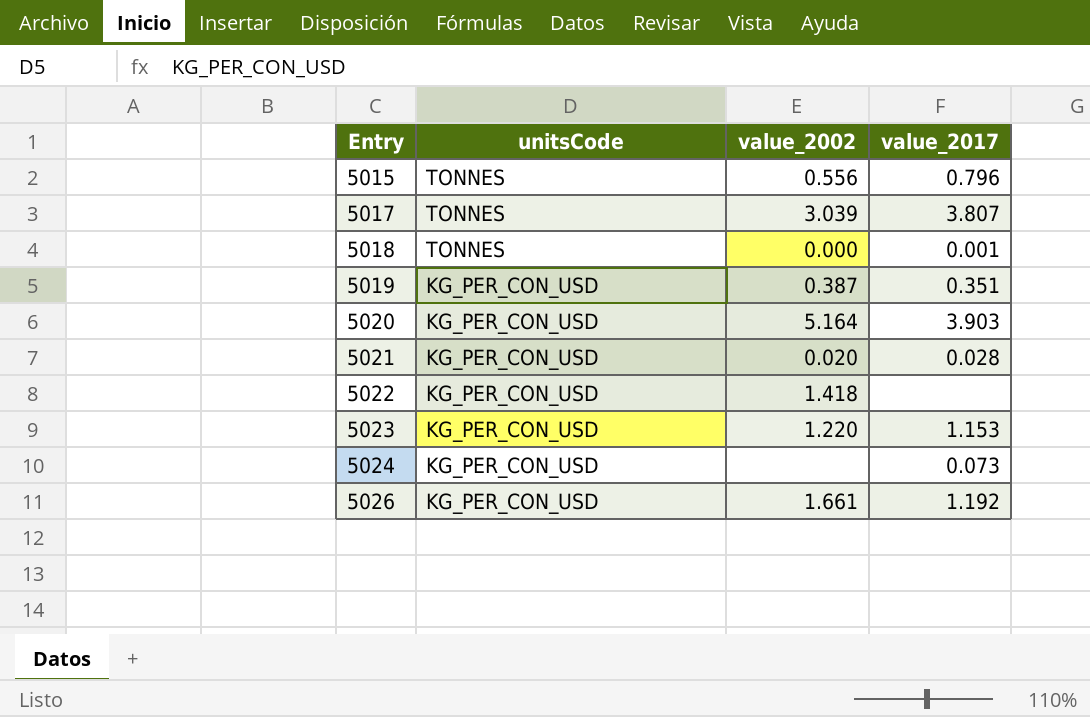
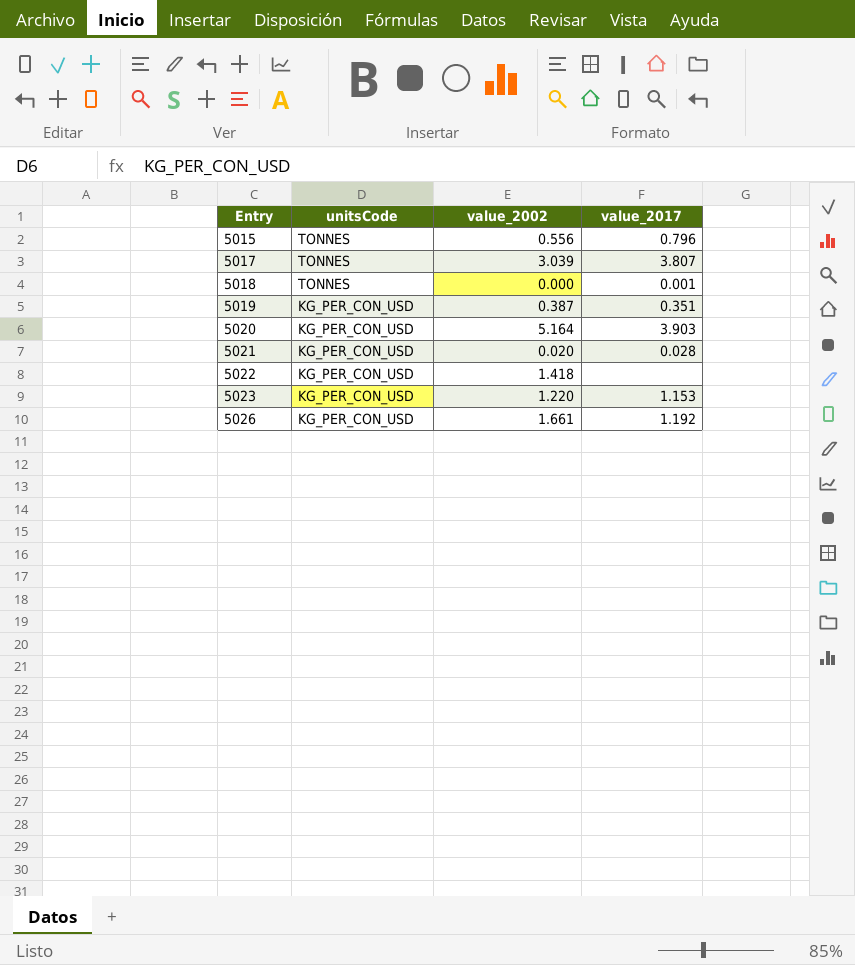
row 5024: KG_PER_CON_USD | none | 0.073 -> none

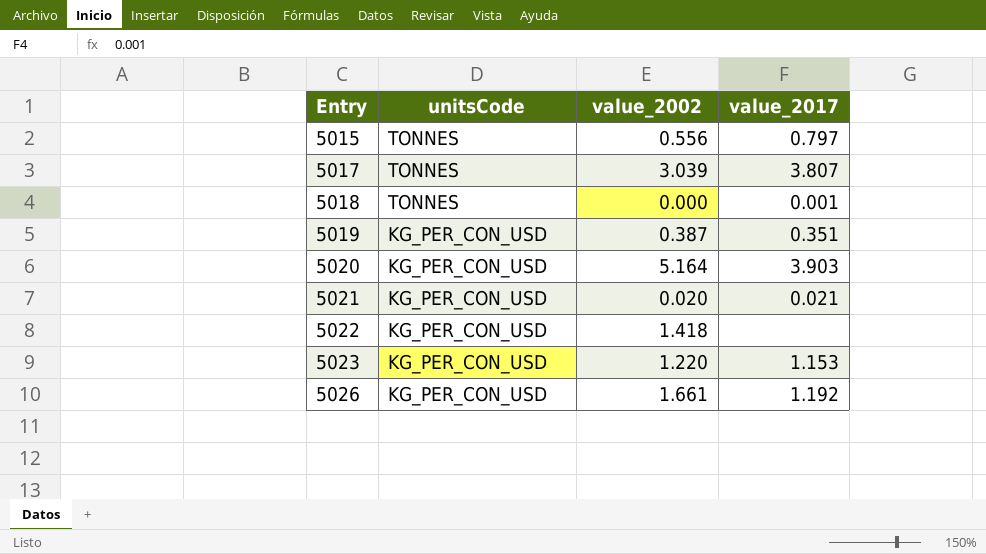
5015 | value_2017: 0.796 -> 0.797
5021 | value_2017: 0.028 -> 0.021

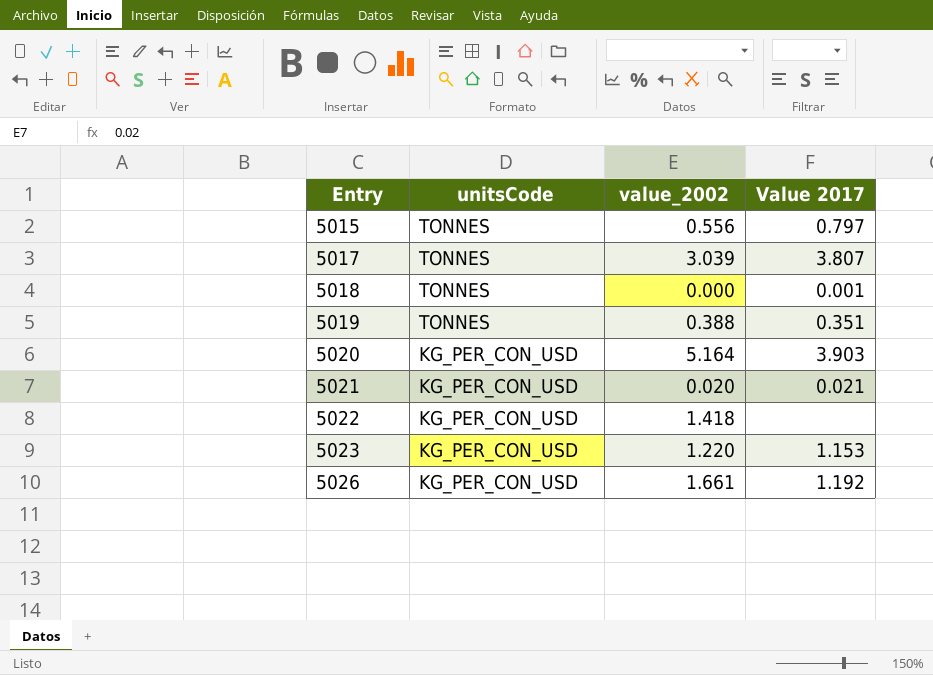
column name: value_2017 -> Value 2017
5019 | unitsCode: KG_PER_CON_USD -> TONNES
5019 | value_2002: 0.387 -> 0.388

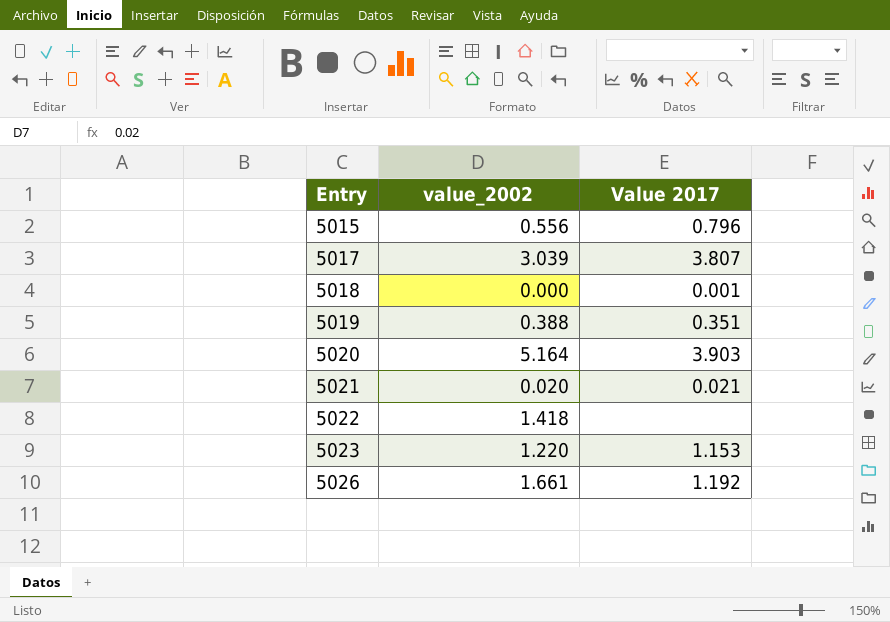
column unitsCode | position: 2 -> none
5015 | Value 2017: 0.797 -> 0.796

